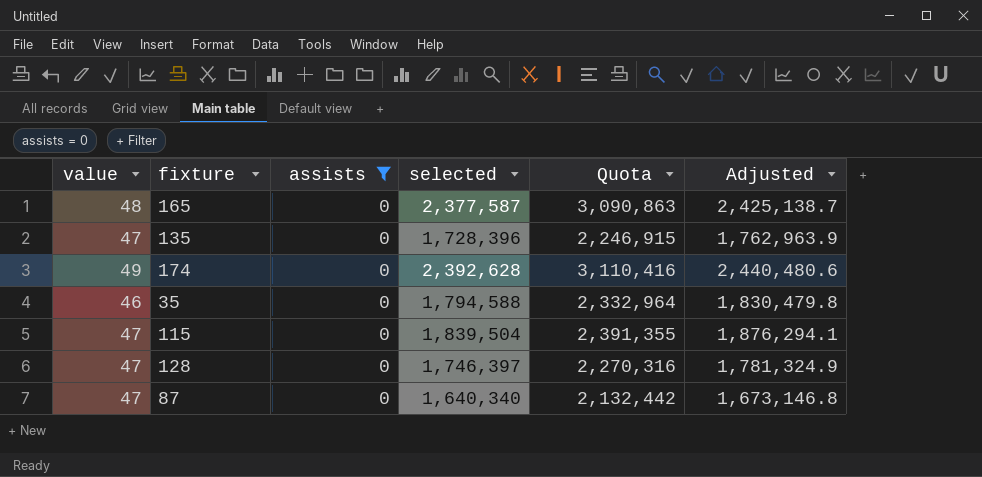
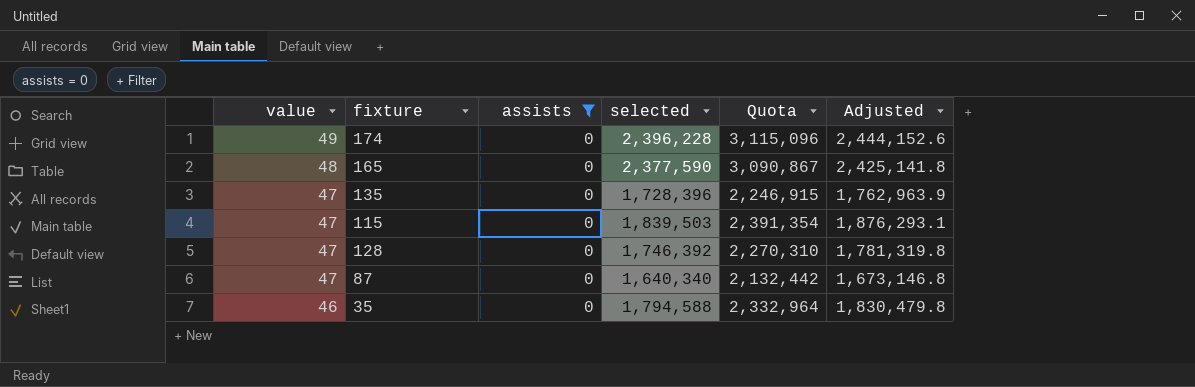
row order: none -> value descending
174 | selected: 2,392,628 -> 2,396,228
174 | Quota: 3,110,416 -> 3,115,096
174 | Adjusted: 2,440,480.6 -> 2,444,152.6
165 | selected: 2,377,587 -> 2,377,590
165 | Quota: 3,090,863 -> 3,090,867
165 | Adjusted: 2,425,138.7 -> 2,425,141.8
115 | selected: 1,839,504 -> 1,839,503
115 | Quota: 2,391,355 -> 2,391,354
115 | Adjusted: 1,876,294.1 -> 1,876,293.1
128 | selected: 1,746,397 -> 1,746,392
128 | Quota: 2,270,316 -> 2,270,310
128 | Adjusted: 1,781,324.9 -> 1,781,319.8

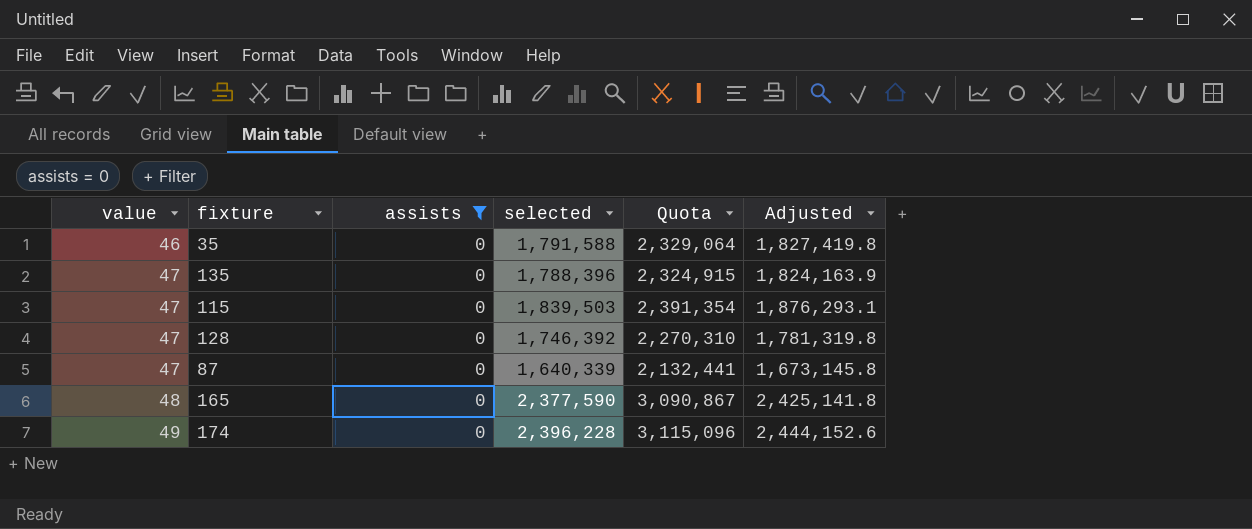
row order: value descending -> value ascending
35 | selected: 1,794,588 -> 1,791,588
35 | Quota: 2,332,964 -> 2,329,064
35 | Adjusted: 1,830,479.8 -> 1,827,419.8
135 | selected: 1,728,396 -> 1,788,396
135 | Quota: 2,246,915 -> 2,324,915
135 | Adjusted: 1,762,963.9 -> 1,824,163.9
87 | selected: 1,640,340 -> 1,640,339
87 | Quota: 2,132,442 -> 2,132,441
87 | Adjusted: 1,673,146.8 -> 1,673,145.8

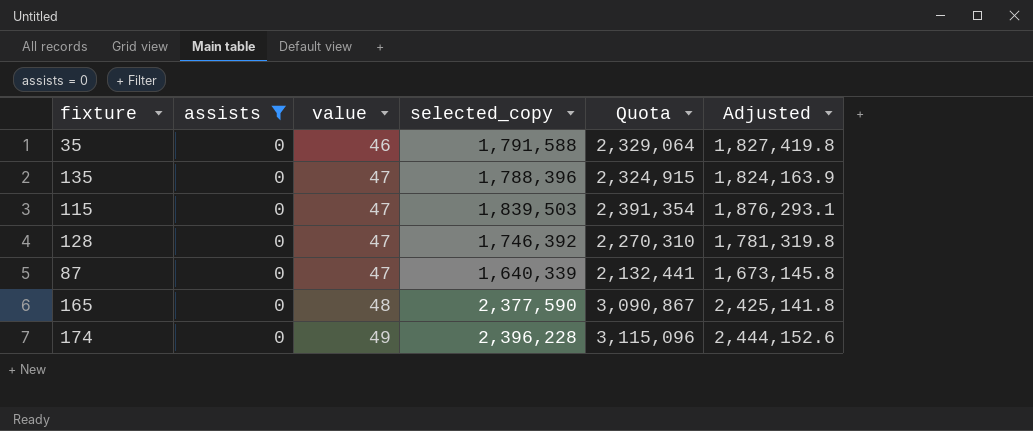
column value | position: 1 -> 3
column name: selected -> selected_copy

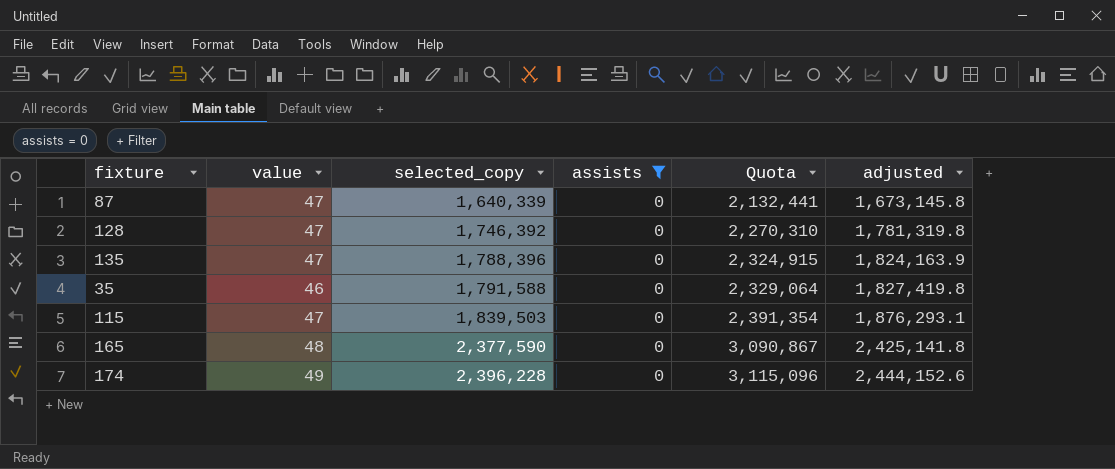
row order: value ascending -> selected_copy ascending
column assists | position: 2 -> 4
column name: Adjusted -> adjusted

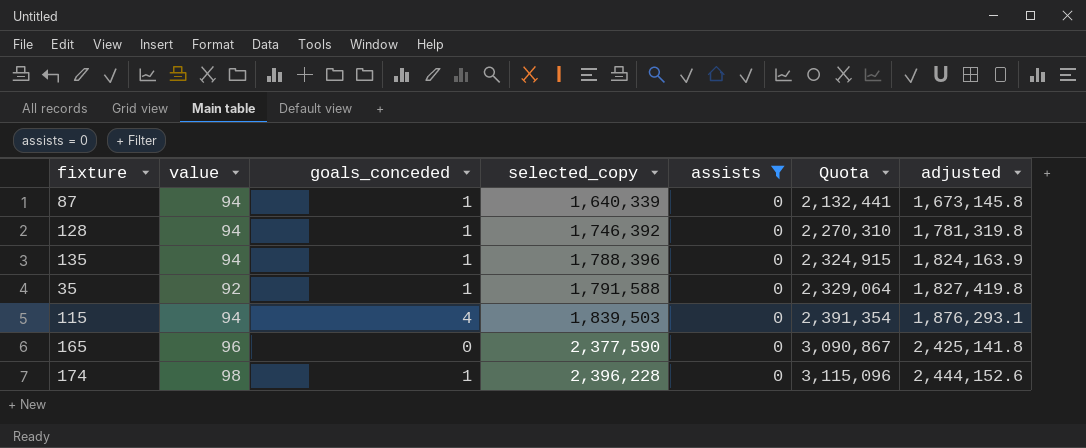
column goals_conceded | position: none -> 3
87 | value: 47 -> 94
128 | value: 47 -> 94
135 | value: 47 -> 94
35 | value: 46 -> 92
115 | value: 47 -> 94
165 | value: 48 -> 96
174 | value: 49 -> 98

